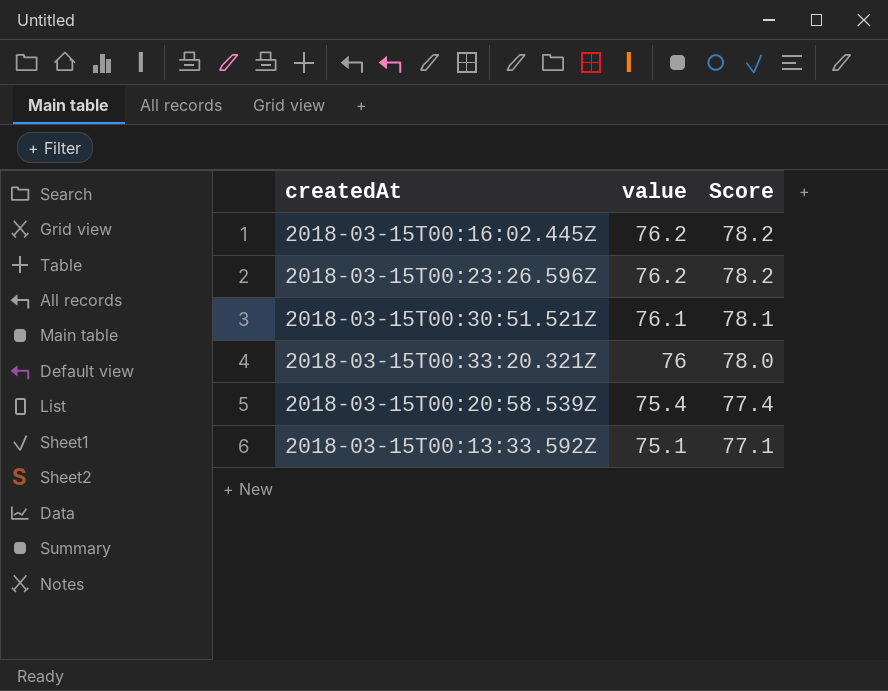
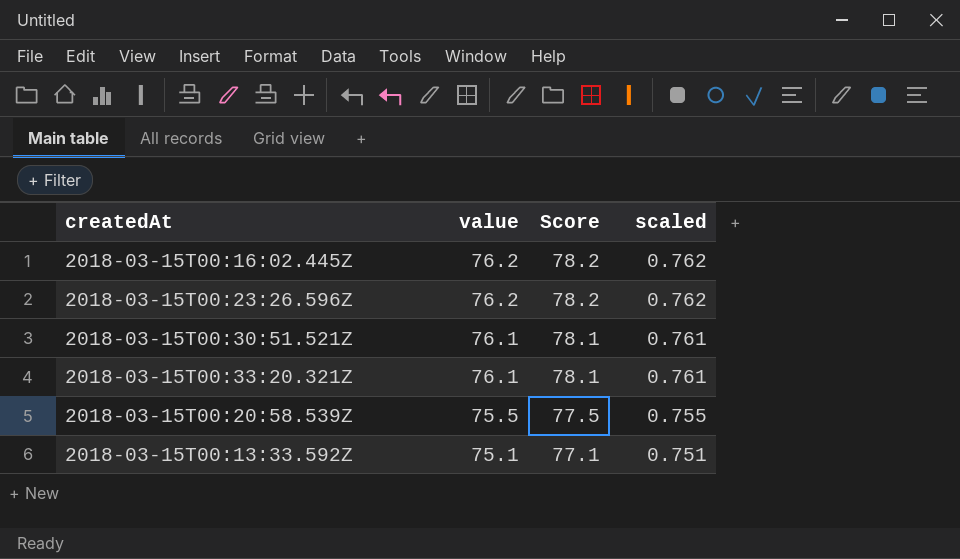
column scaled | formula: none -> [value] * 0.01
2018-03-15T00:33:20.321Z | value: 76 -> 76.1
2018-03-15T00:33:20.321Z | Score: 78.0 -> 78.1
2018-03-15T00:20:58.539Z | value: 75.4 -> 75.5
2018-03-15T00:20:58.539Z | Score: 77.4 -> 77.5

